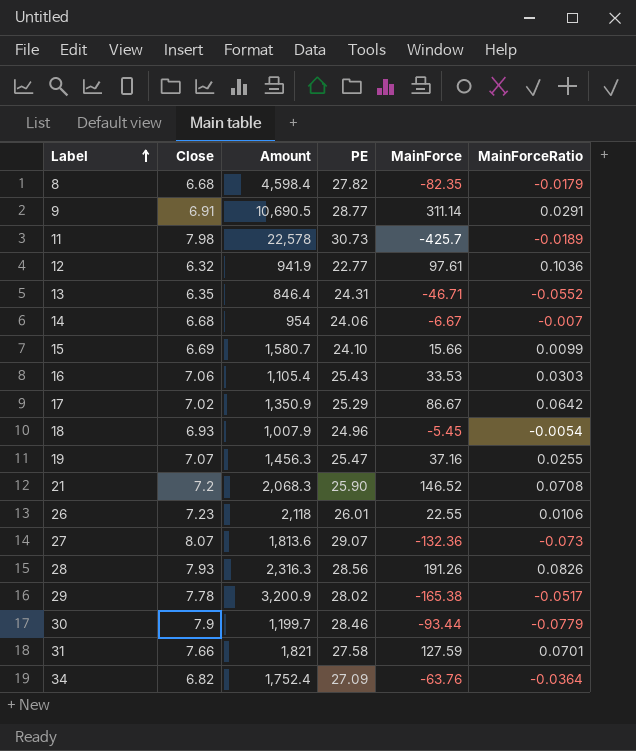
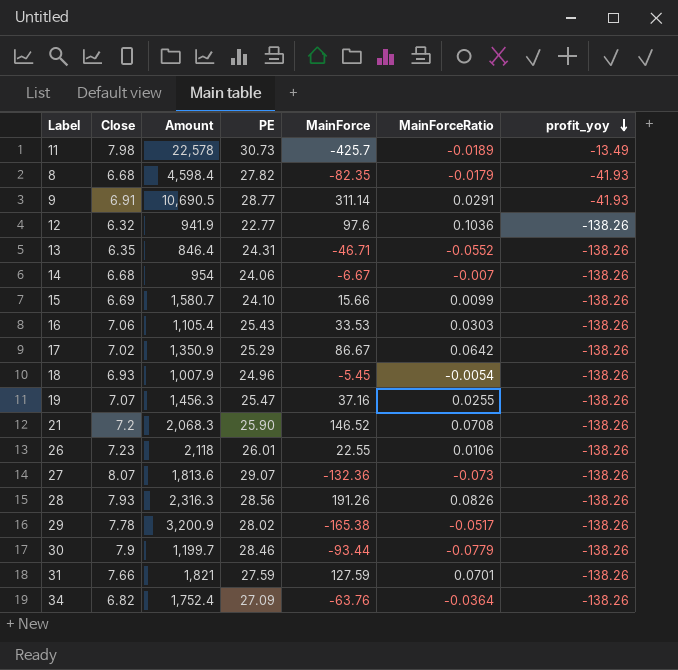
row order: Label ascending -> profit_yoy descending
column profit_yoy | position: none -> 7
12 | MainForce: 97.61 -> 97.6
31 | PE: 27.58 -> 27.59

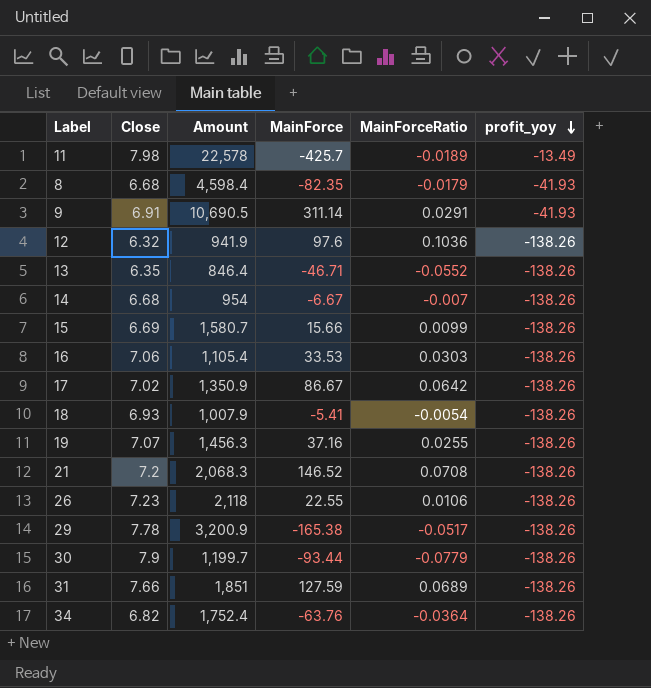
column PE | position: 4 -> none
row 27: 8.07 | 1,813.6 | 29.07 | -132.36 | -0.073 | -138.26 -> none
row 28: 7.93 | 2,316.3 | 28.56 | 191.26 | 0.0826 | -138.26 -> none
18 | MainForce: -5.45 -> -5.41
31 | Amount: 1,821 -> 1,851
31 | MainForceRatio: 0.0701 -> 0.0689

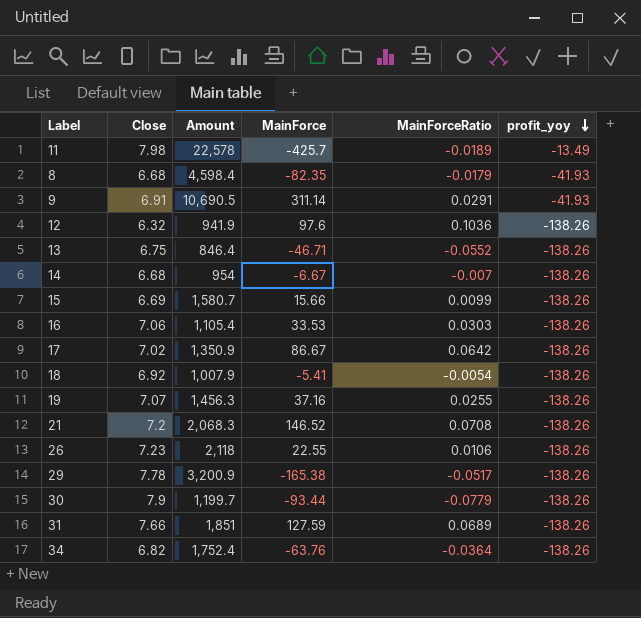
13 | Close: 6.35 -> 6.75
18 | Close: 6.93 -> 6.92

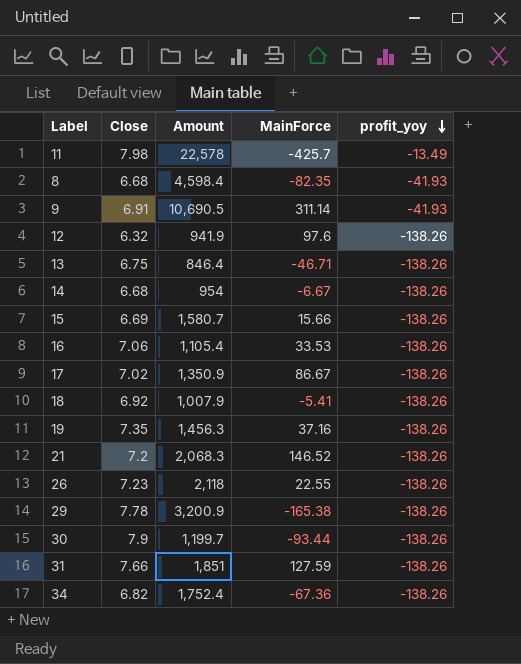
column MainForceRatio | formula: [MainForce] / [Amount] -> none
19 | Close: 7.07 -> 7.35
34 | MainForce: -63.76 -> -67.36

